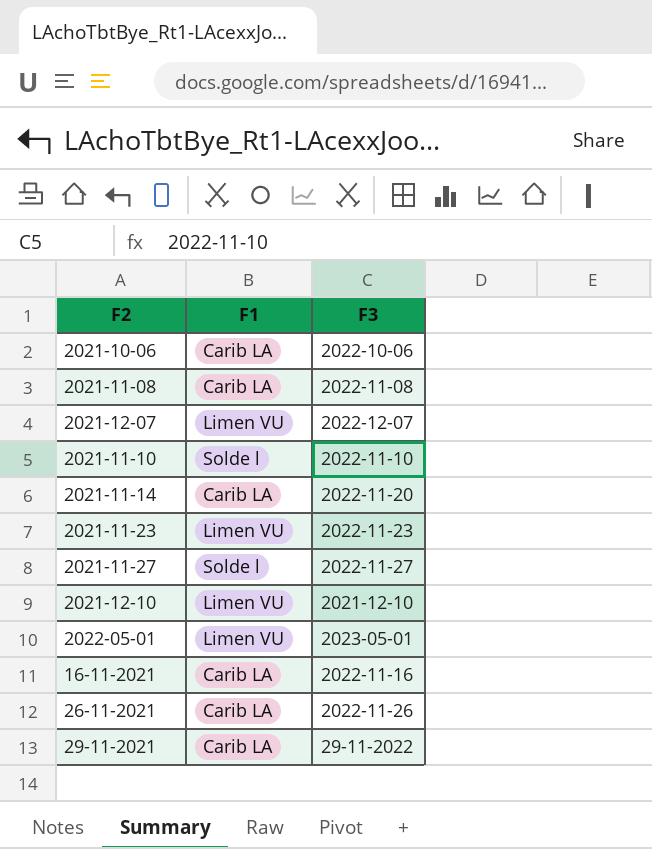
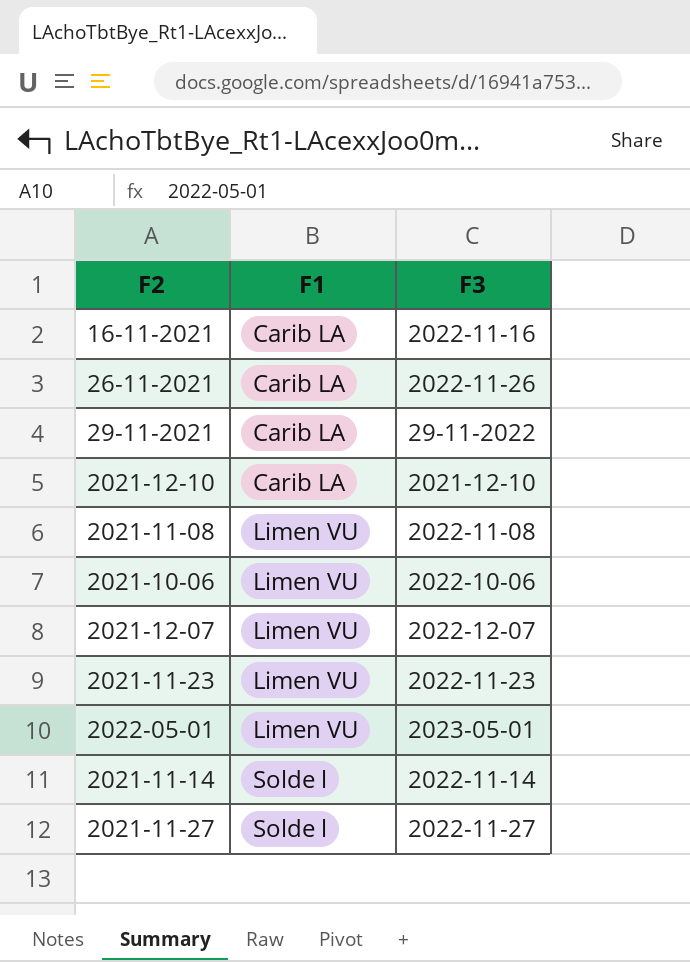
row order: none -> F1 ascending
row 2021-11-10: Solde l | 2022-11-10 -> none
2021-12-10 | F1: Limen VU -> Carib LA
2021-11-08 | F1: Carib LA -> Limen VU
2021-10-06 | F1: Carib LA -> Limen VU
2021-11-14 | F1: Carib LA -> Solde l
2021-11-14 | F3: 2022-11-20 -> 2022-11-14

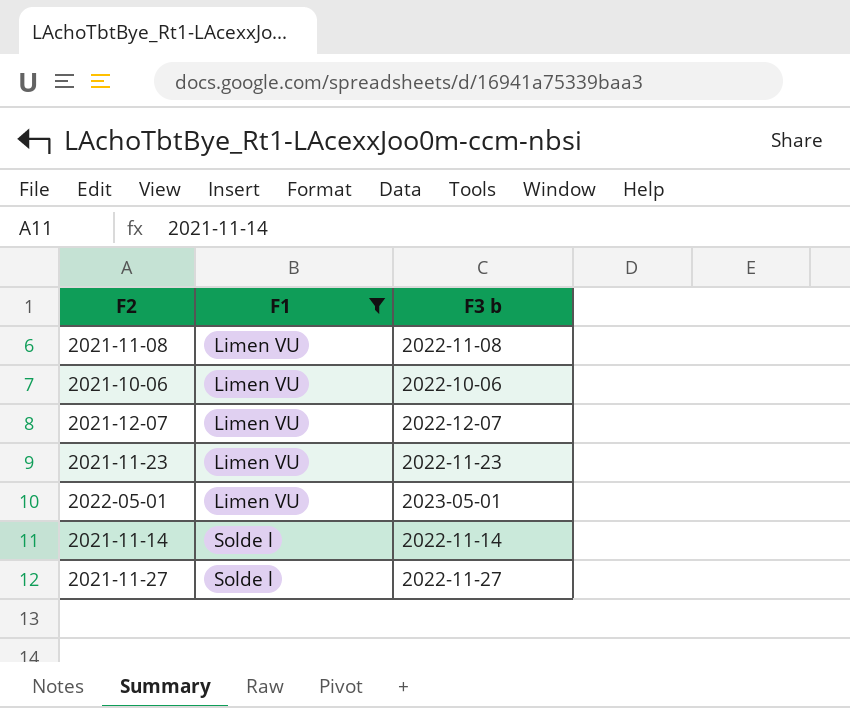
filter: none -> F1 != Carib LA
column name: F3 -> F3 b

